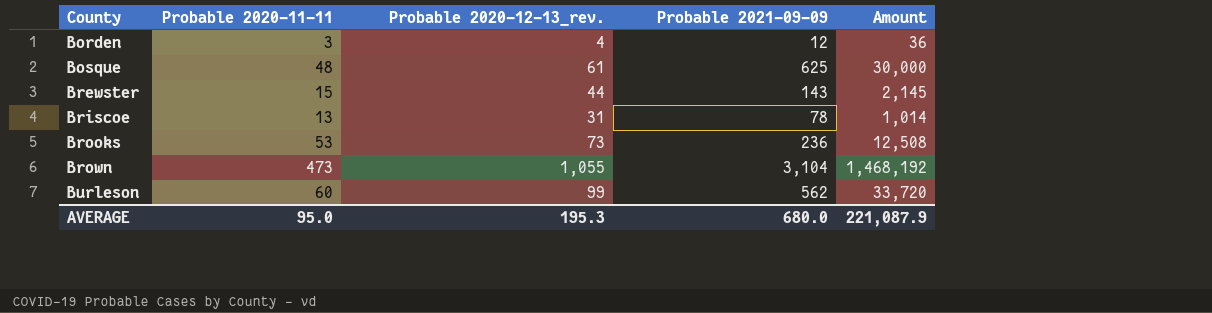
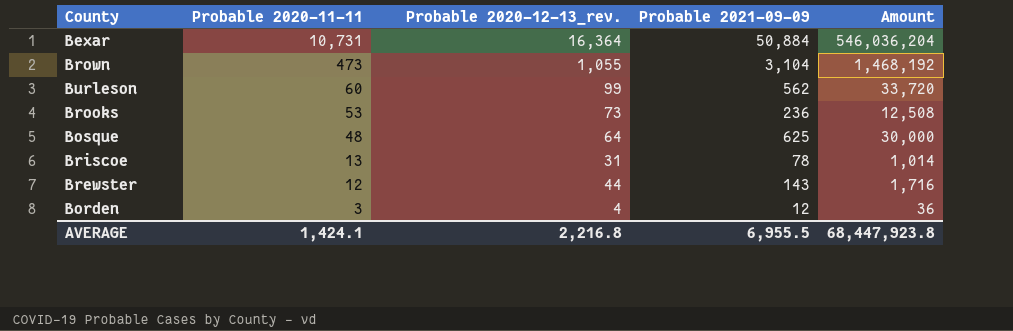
row order: County ascending -> Probable 2020-11-11 descending
row Bexar: none -> 10,731 | 16,364 | 50,884 | 546,036,204
Bosque | Probable 2020-12-13_rev.: 61 -> 64
Brewster | Probable 2020-11-11: 15 -> 12
Brewster | Amount: 2,145 -> 1,716
AVERAGE | Probable 2020-11-11: 95.0 -> 1,424.1
AVERAGE | Probable 2020-12-13_rev.: 195.3 -> 2,216.8
AVERAGE | Probable 2021-09-09: 680.0 -> 6,955.5
AVERAGE | Amount: 221,087.9 -> 68,447,923.8

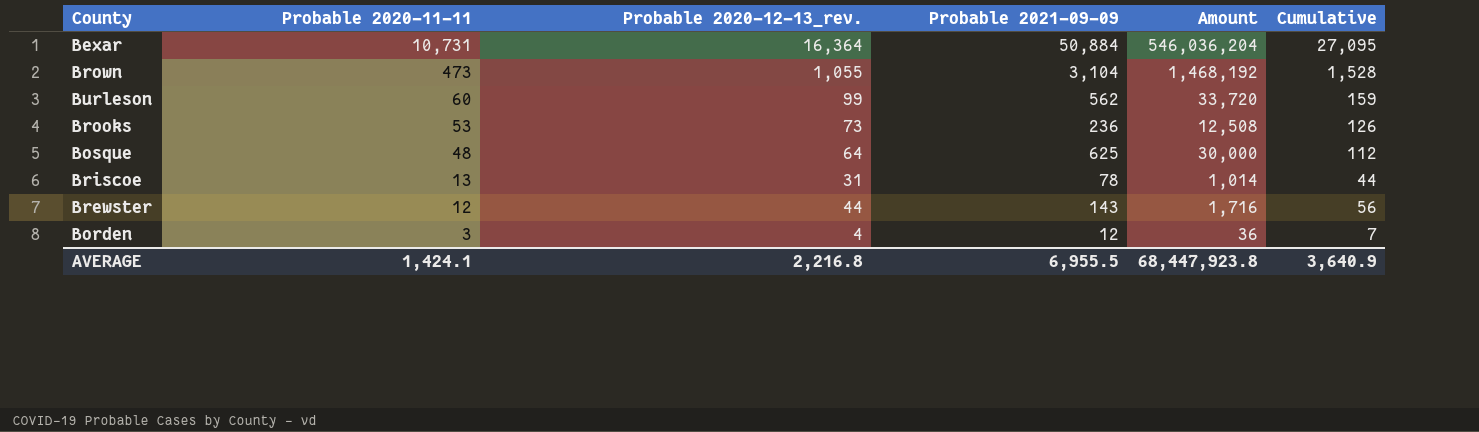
column Cumulative | formula: none -> [Probable 2020-11-11] + [Probable 2020-12-13_rev.]

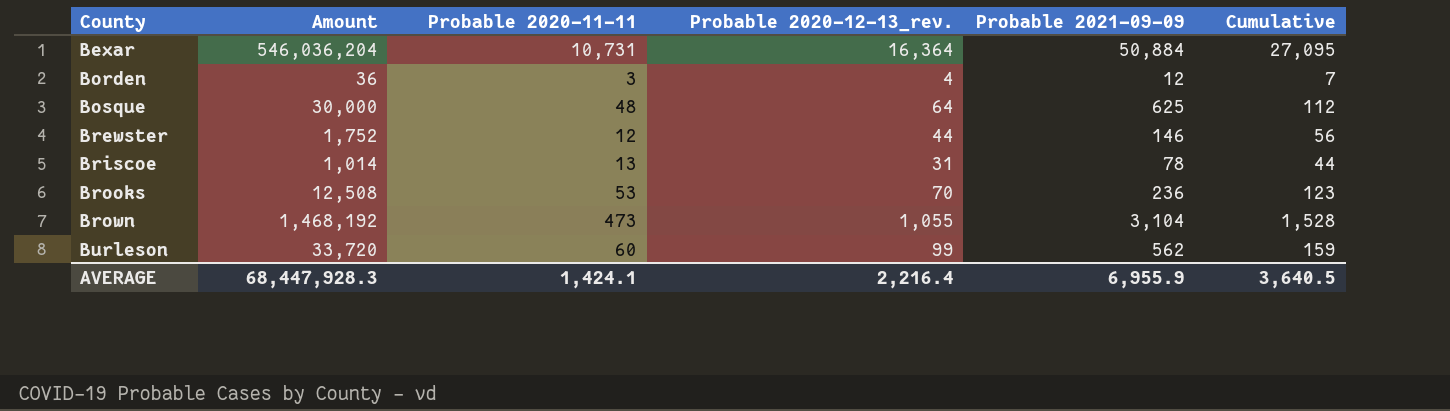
row order: Probable 2020-11-11 descending -> County ascending
column Amount | position: 5 -> 2
Brewster | Amount: 1,716 -> 1,752
Brewster | Probable 2021-09-09: 143 -> 146
Brooks | Probable 2020-12-13_rev.: 73 -> 70
Brooks | Cumulative: 126 -> 123
AVERAGE | Amount: 68,447,923.8 -> 68,447,928.3
AVERAGE | Probable 2020-12-13_rev.: 2,216.8 -> 2,216.4
AVERAGE | Probable 2021-09-09: 6,955.5 -> 6,955.9
AVERAGE | Cumulative: 3,640.9 -> 3,640.5

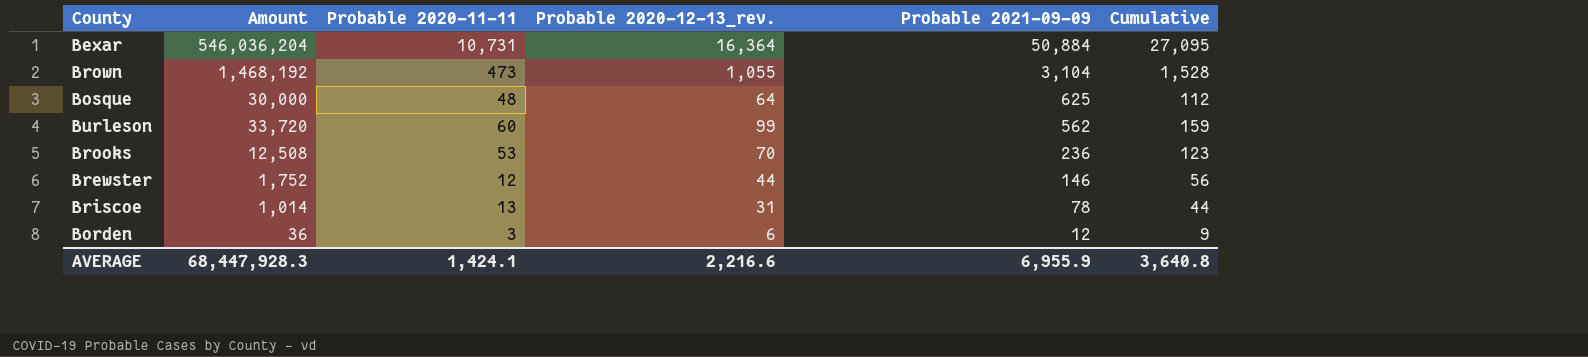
row order: County ascending -> Probable 2021-09-09 descending
Borden | Probable 2020-12-13_rev.: 4 -> 6
Borden | Cumulative: 7 -> 9
AVERAGE | Probable 2020-12-13_rev.: 2,216.4 -> 2,216.6
AVERAGE | Cumulative: 3,640.5 -> 3,640.8

